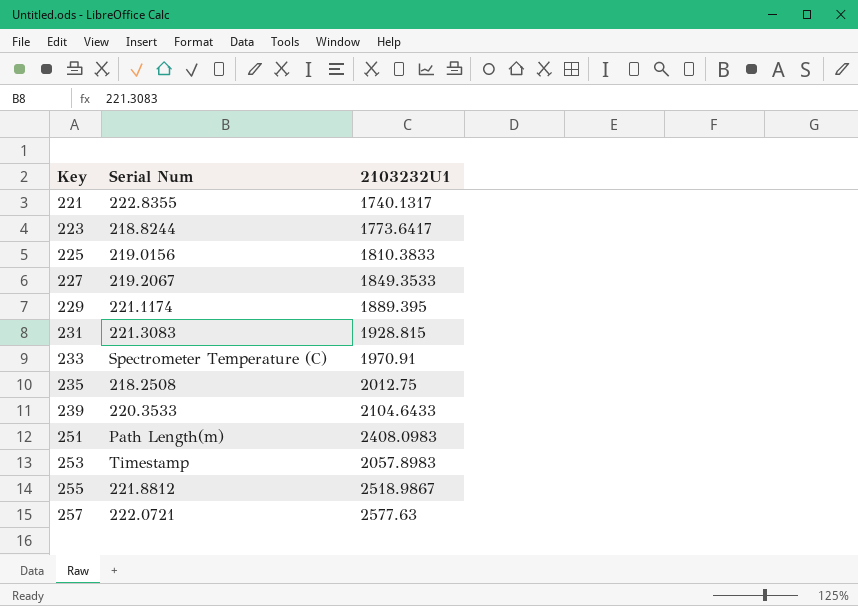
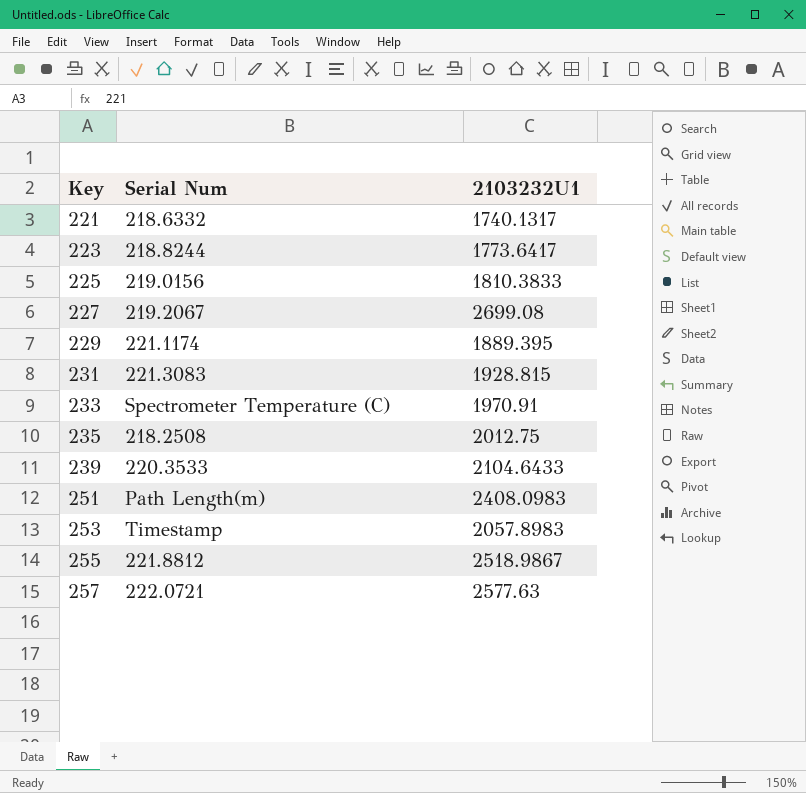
221 | Serial Num: 222.8355 -> 218.6332
227 | 2103232U1: 1849.3533 -> 2699.08

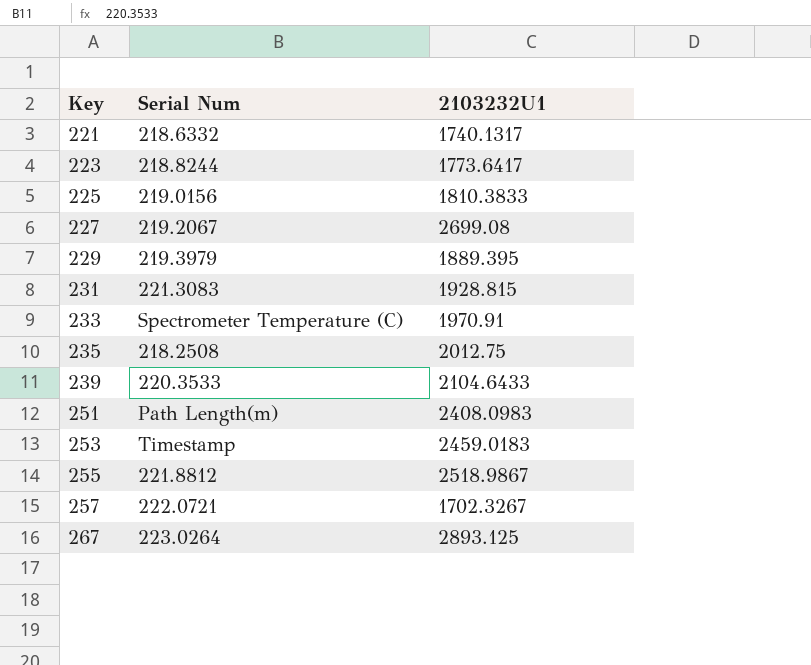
229 | Serial Num: 221.1174 -> 219.3979
253 | 2103232U1: 2057.8983 -> 2459.0183
257 | 2103232U1: 2577.63 -> 1702.3267
row 267: none -> 223.0264 | 2893.125

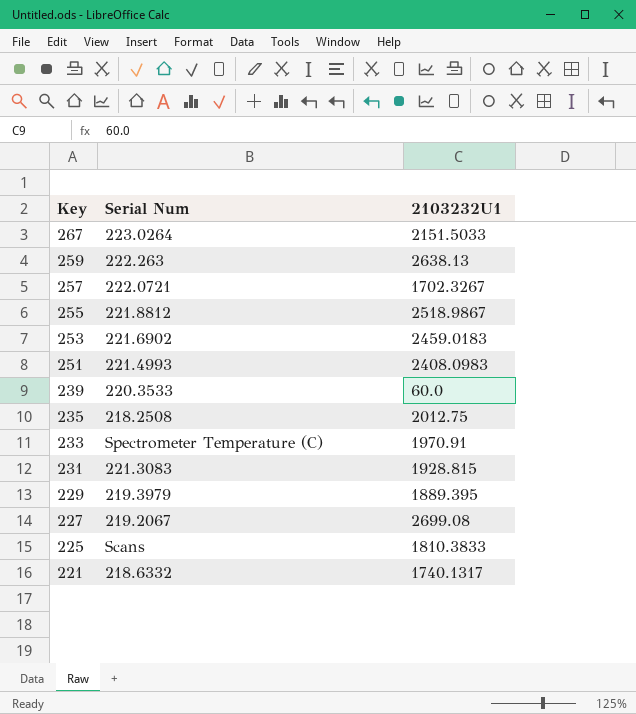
row order: Key ascending -> Key descending
row 223: 218.8244 | 1773.6417 -> none
267 | 2103232U1: 2893.125 -> 2151.5033
row 259: none -> 222.263 | 2638.13
253 | Serial Num: Timestamp -> 221.6902
251 | Serial Num: Path Length(m) -> 221.4993
239 | 2103232U1: 2104.6433 -> 60.0
225 | Serial Num: 219.0156 -> Scans

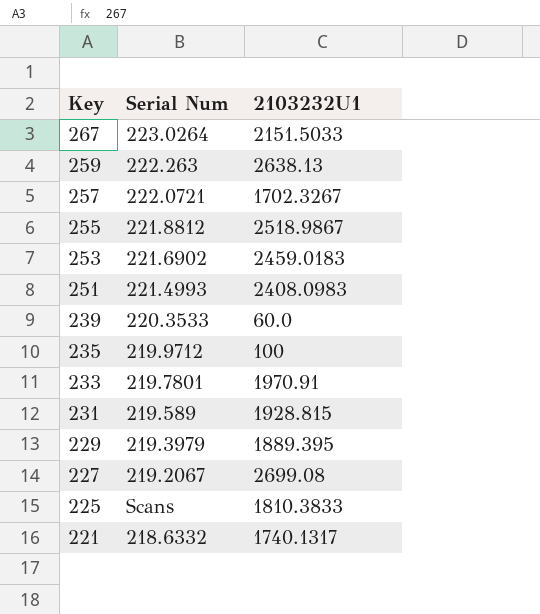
235 | Serial Num: 218.2508 -> 219.9712
235 | 2103232U1: 2012.75 -> 100
233 | Serial Num: Spectrometer Temperature (C) -> 219.7801
231 | Serial Num: 221.3083 -> 219.589

